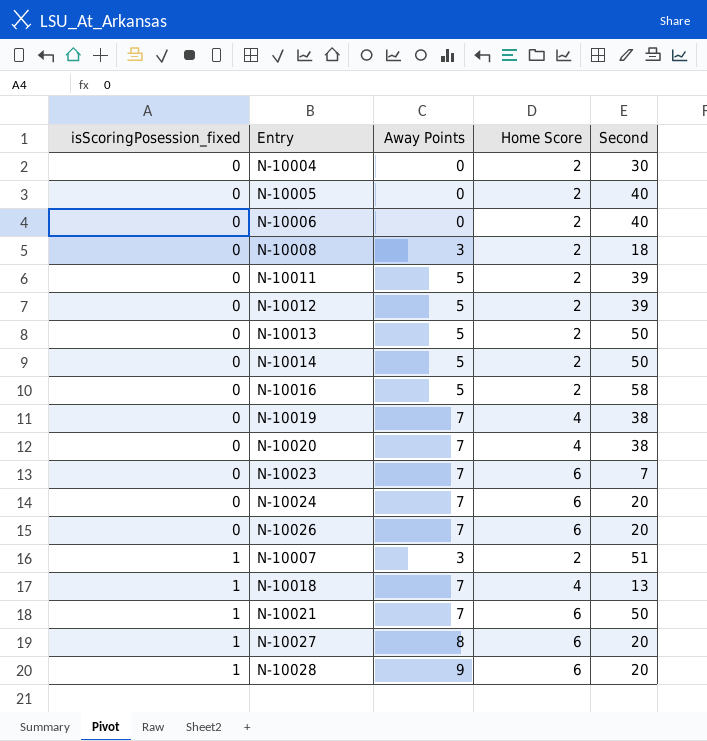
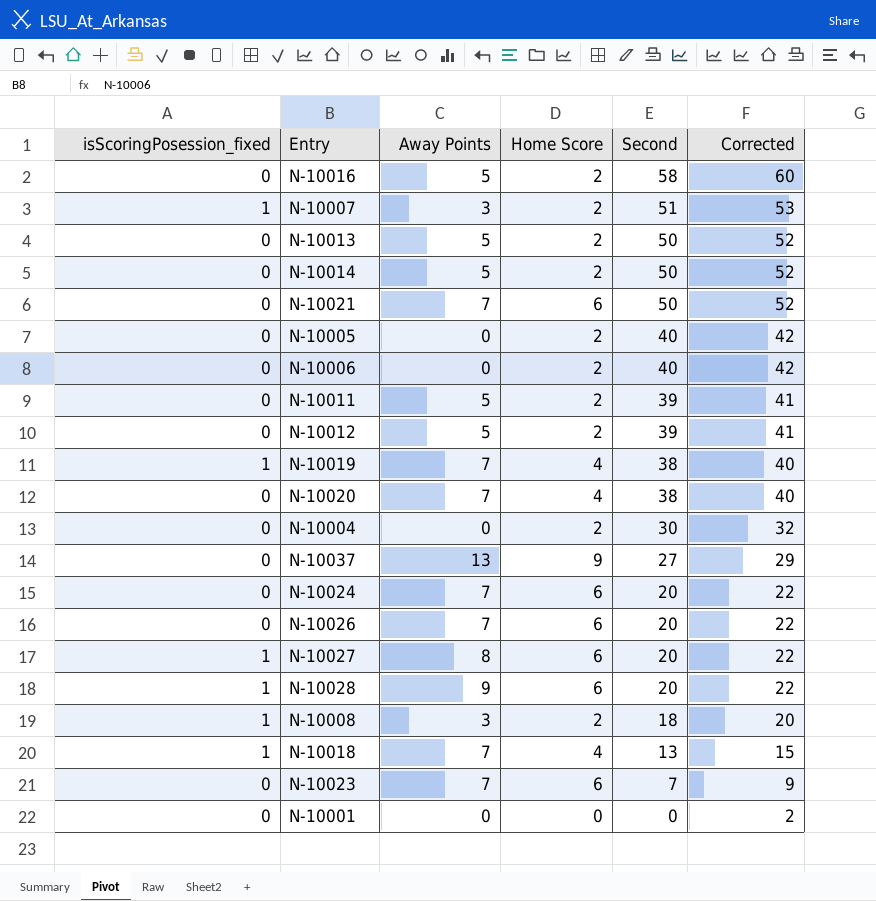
row order: isScoringPosession_fixed ascending -> Second descending
column Corrected | formula: none -> [Second] + 2
N-10021 | isScoringPosession_fixed: 1 -> 0
N-10019 | isScoringPosession_fixed: 0 -> 1
row N-10037: none -> 0 | 13 | 9 | 27 | 29
N-10008 | isScoringPosession_fixed: 0 -> 1
row N-10001: none -> 0 | 0 | 0 | 0 | 2

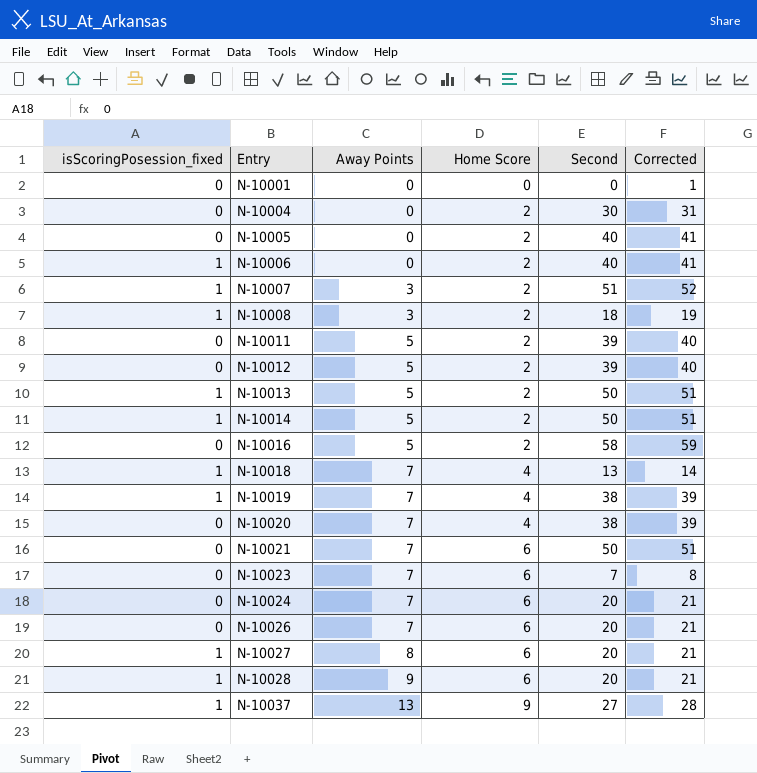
row order: Second descending -> Entry ascending
column Corrected | formula: [Second] + 2 -> [Second] + 1
N-10006 | isScoringPosession_fixed: 0 -> 1
N-10013 | isScoringPosession_fixed: 0 -> 1
N-10014 | isScoringPosession_fixed: 0 -> 1
N-10037 | isScoringPosession_fixed: 0 -> 1

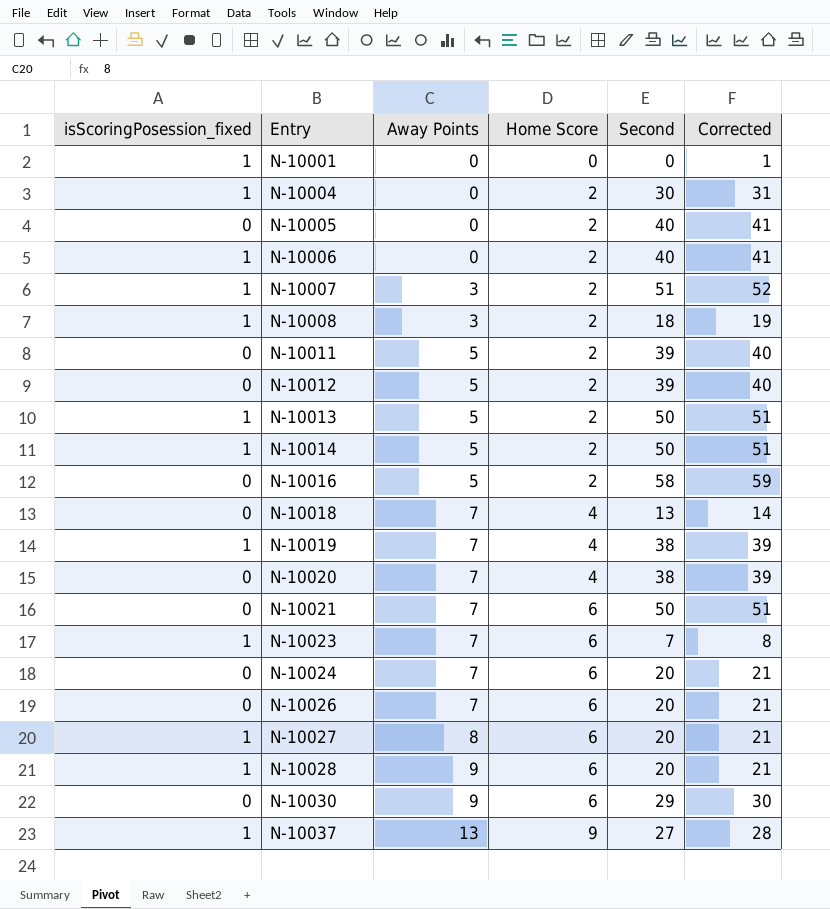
N-10001 | isScoringPosession_fixed: 0 -> 1
N-10004 | isScoringPosession_fixed: 0 -> 1
N-10018 | isScoringPosession_fixed: 1 -> 0
N-10023 | isScoringPosession_fixed: 0 -> 1
row N-10030: none -> 0 | 9 | 6 | 29 | 30

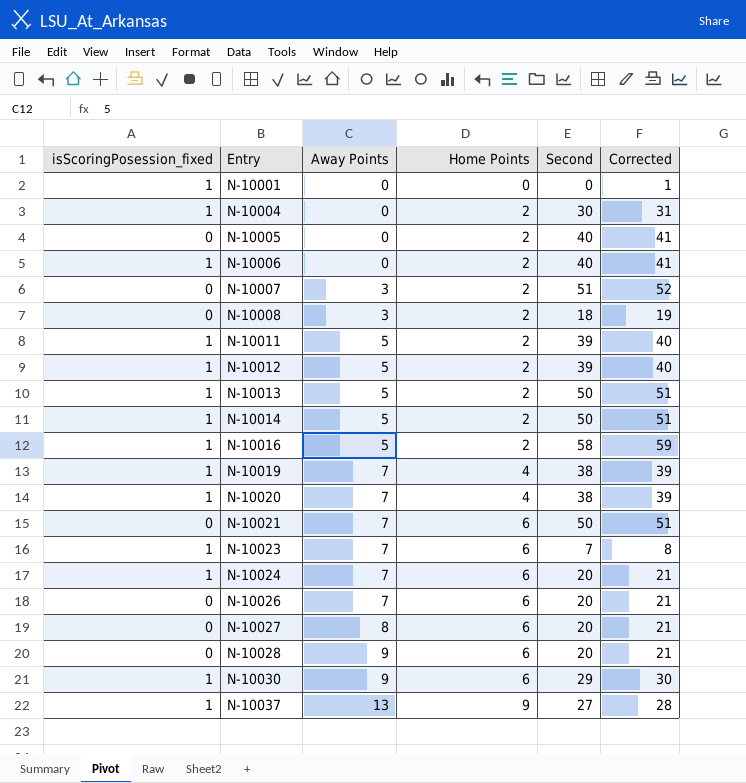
column name: Home Score -> Home Points
row N-10018: 0 | 7 | 4 | 13 | 14 -> none
N-10007 | isScoringPosession_fixed: 1 -> 0
N-10008 | isScoringPosession_fixed: 1 -> 0
N-10011 | isScoringPosession_fixed: 0 -> 1
N-10012 | isScoringPosession_fixed: 0 -> 1
N-10016 | isScoringPosession_fixed: 0 -> 1
N-10020 | isScoringPosession_fixed: 0 -> 1
N-10024 | isScoringPosession_fixed: 0 -> 1
N-10027 | isScoringPosession_fixed: 1 -> 0
N-10028 | isScoringPosession_fixed: 1 -> 0
N-10030 | isScoringPosession_fixed: 0 -> 1

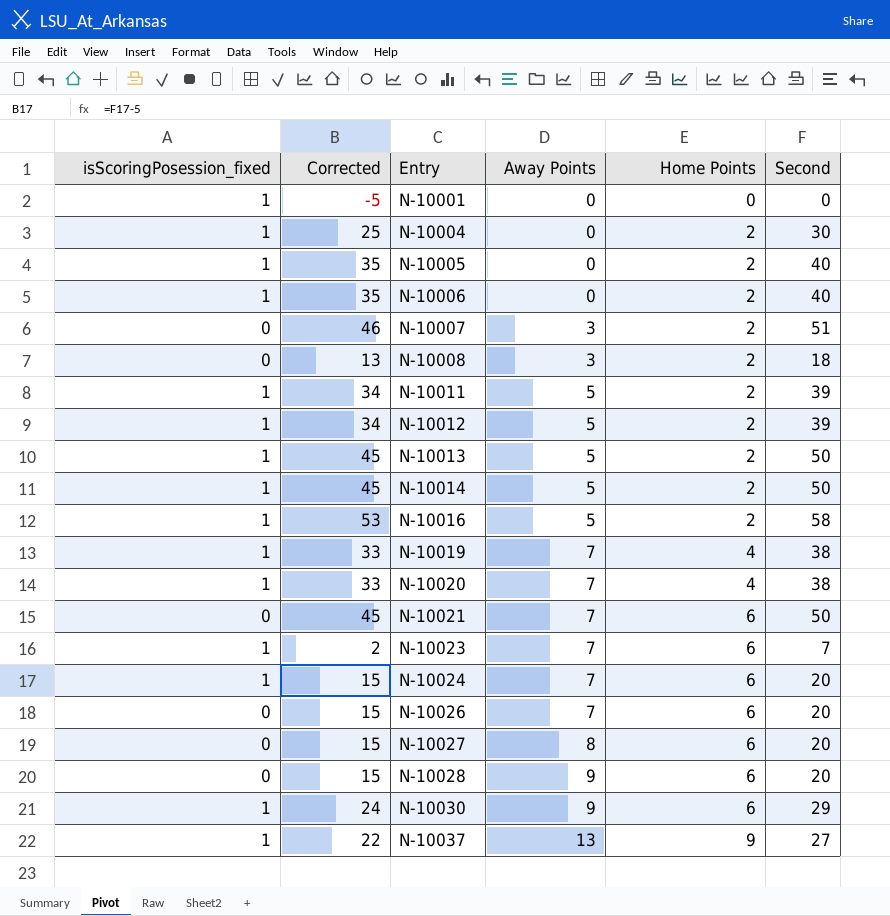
column Corrected | formula: [Second] + 1 -> [Second] - 5
column Corrected | position: 6 -> 2
N-10005 | isScoringPosession_fixed: 0 -> 1

